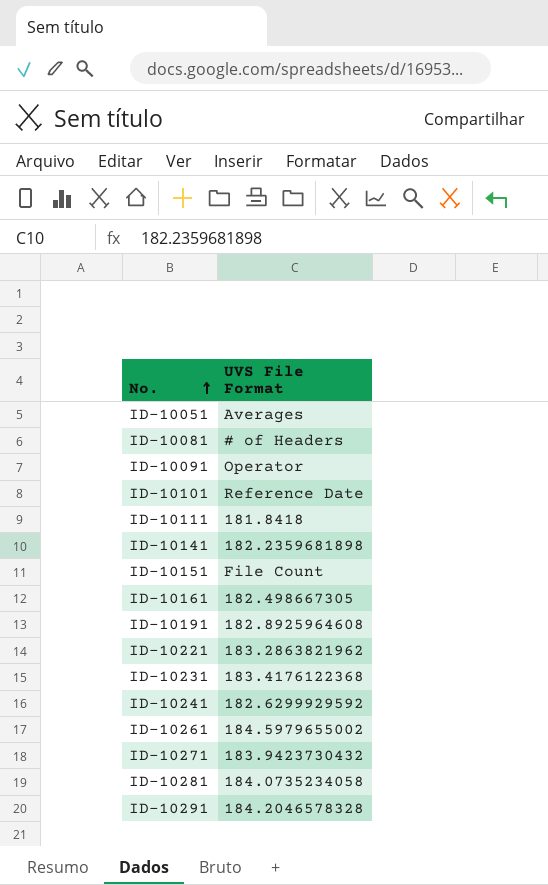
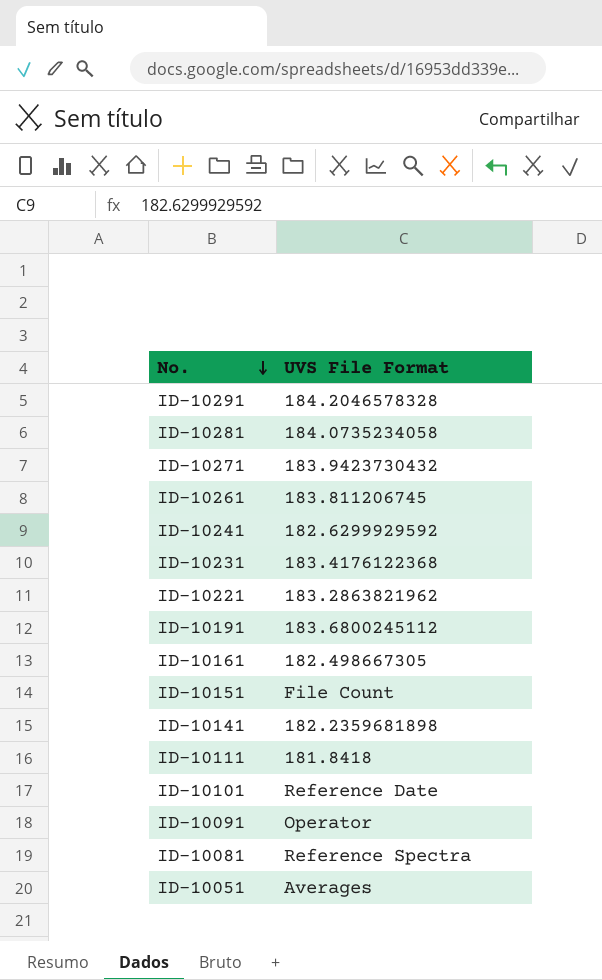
row order: No. ascending -> No. descending
ID-10261 | UVS File Format: 184.5979655002 -> 183.811206745
ID-10191 | UVS File Format: 182.8925964608 -> 183.6800245112
ID-10081 | UVS File Format: # of Headers -> Reference Spectra

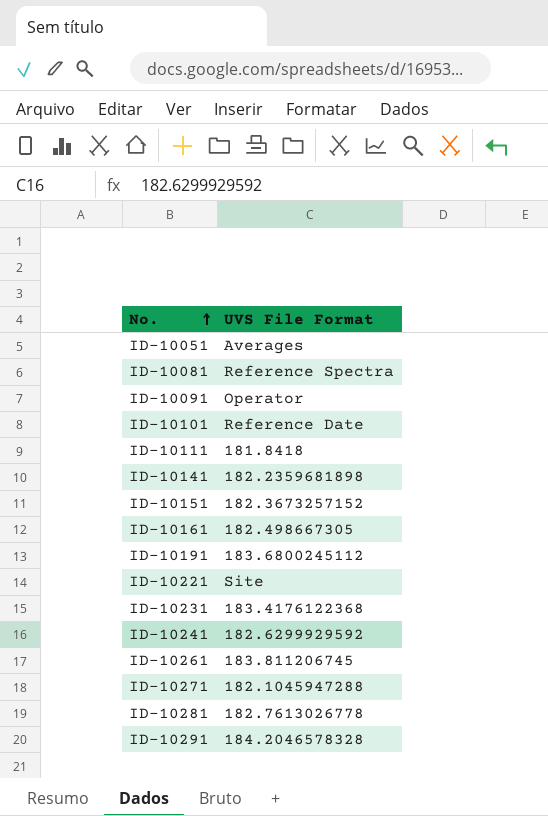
row order: No. descending -> No. ascending
ID-10151 | UVS File Format: File Count -> 182.3673257152
ID-10221 | UVS File Format: 183.2863821962 -> Site
ID-10271 | UVS File Format: 183.9423730432 -> 182.1045947288
ID-10281 | UVS File Format: 184.0735234058 -> 182.7613026778

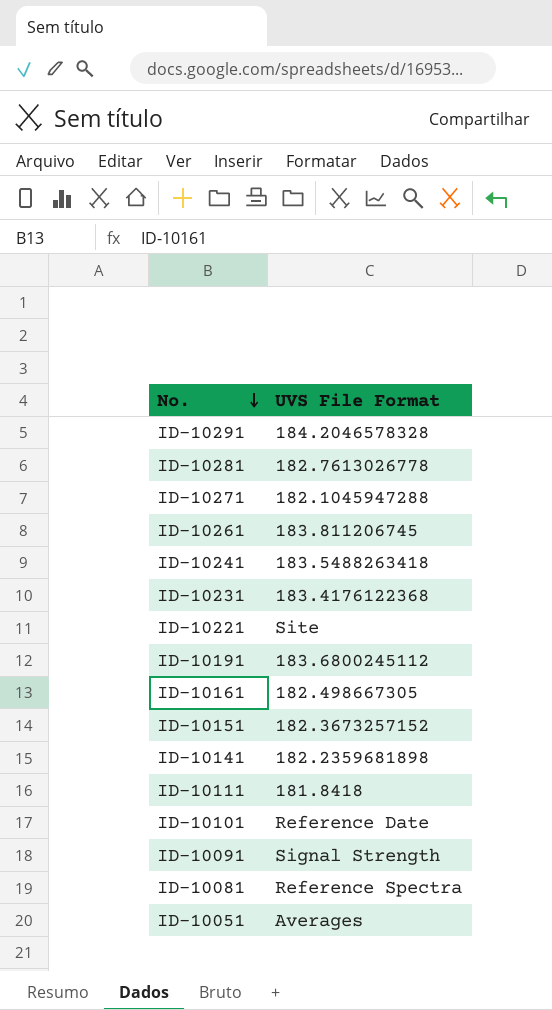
row order: No. ascending -> No. descending
ID-10241 | UVS File Format: 182.6299929592 -> 183.5488263418
ID-10091 | UVS File Format: Operator -> Signal Strength

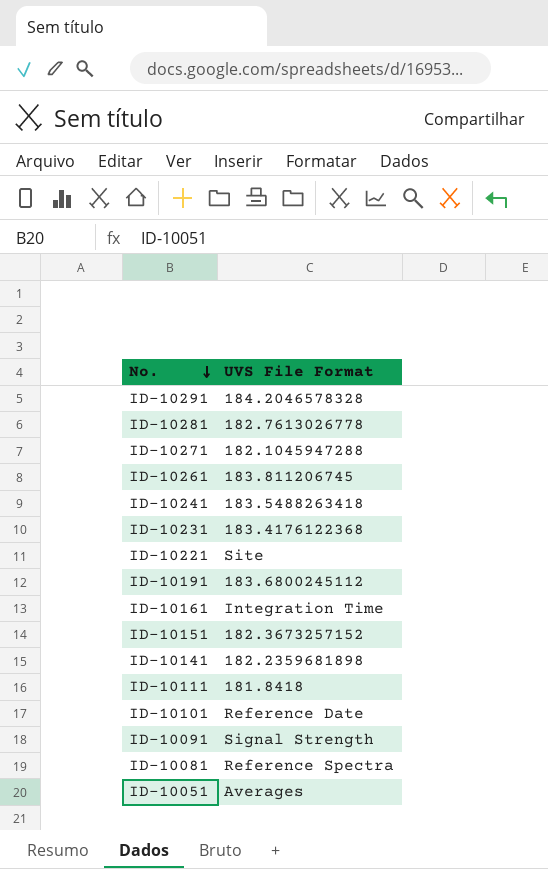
ID-10161 | UVS File Format: 182.498667305 -> Integration Time

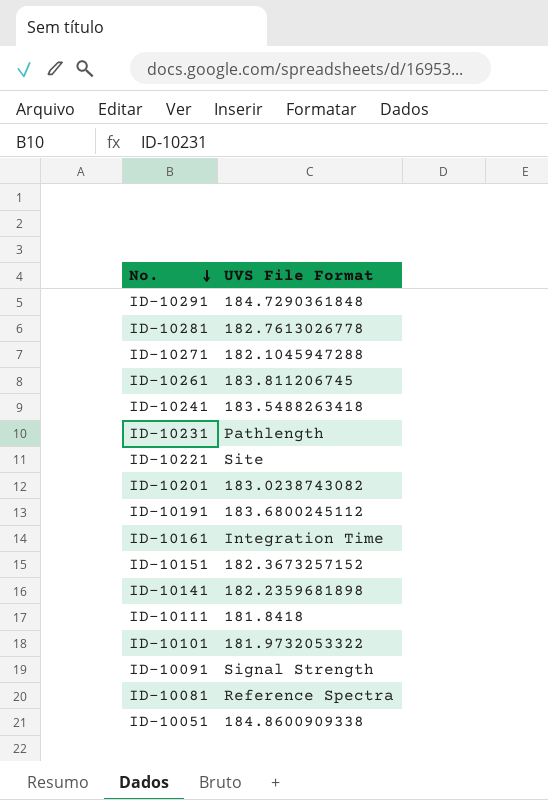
ID-10291 | UVS File Format: 184.2046578328 -> 184.7290361848
ID-10231 | UVS File Format: 183.4176122368 -> Pathlength
row ID-10201: none -> 183.0238743082
ID-10101 | UVS File Format: Reference Date -> 181.9732053322
ID-10051 | UVS File Format: Averages -> 184.8600909338

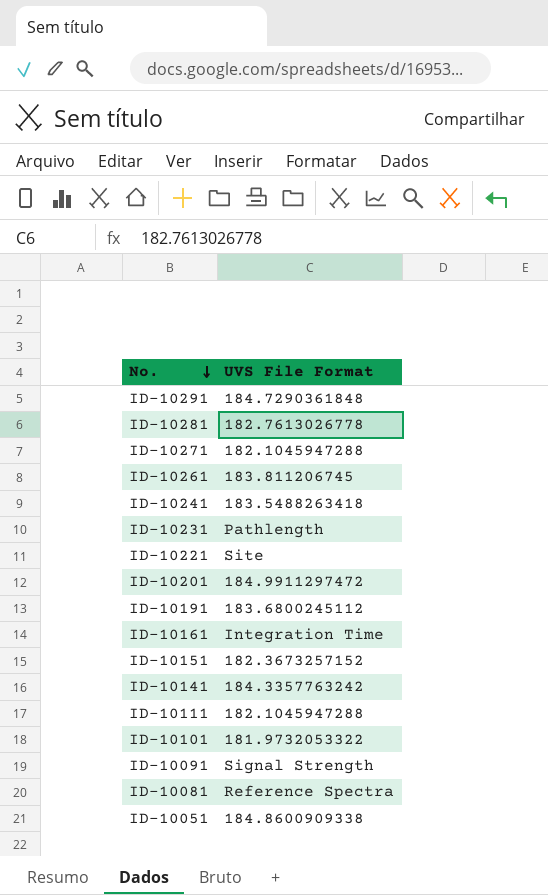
ID-10201 | UVS File Format: 183.0238743082 -> 184.9911297472
ID-10141 | UVS File Format: 182.2359681898 -> 184.3357763242
ID-10111 | UVS File Format: 181.8418 -> 182.1045947288

